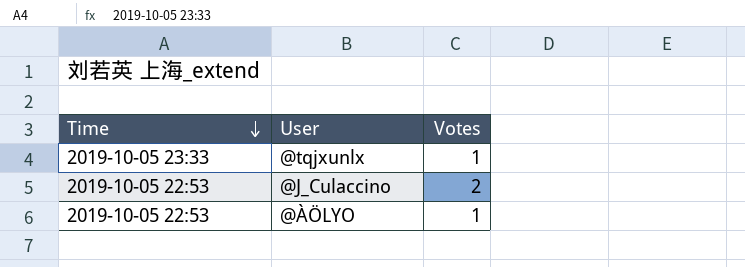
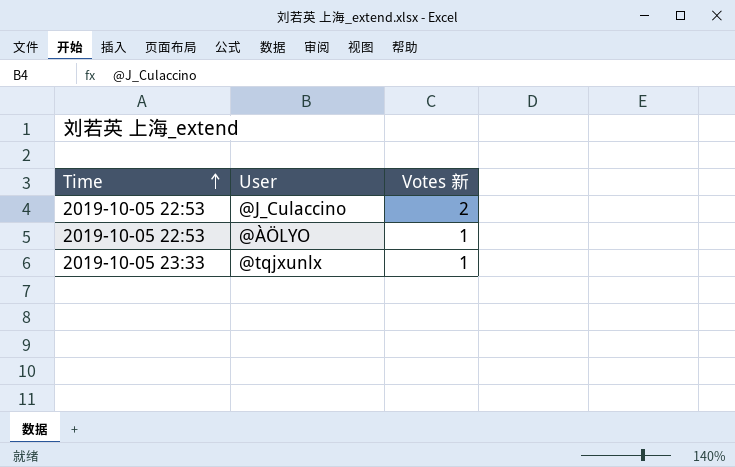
row order: Time descending -> Time ascending
column name: Votes -> Votes 新

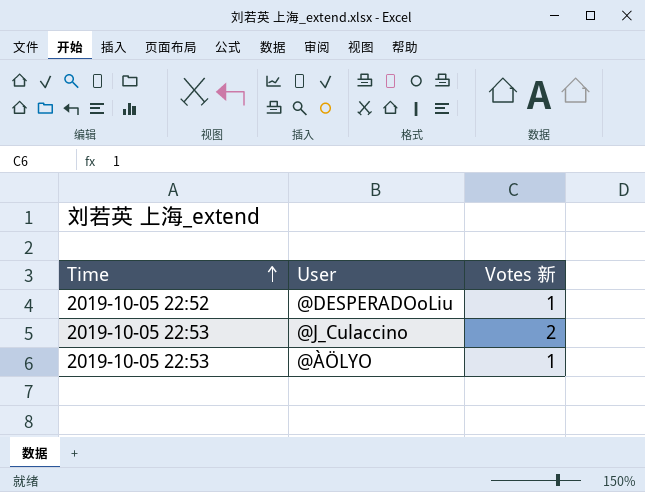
row @tqjxunlx: 2019-10-05 23:33 | 1 -> none
row @DESPERADOoLiu: none -> 2019-10-05 22:52 | 1

